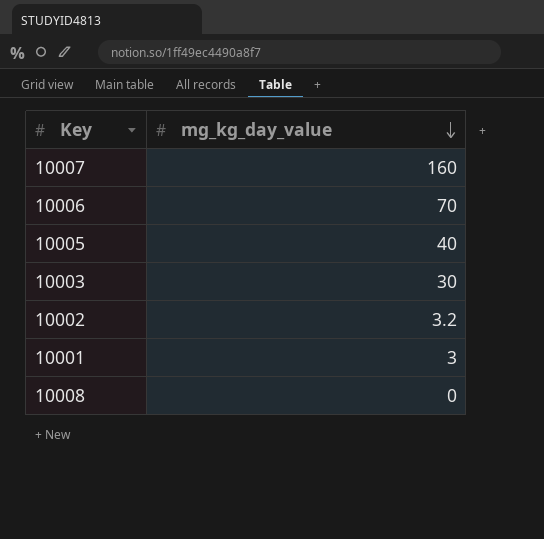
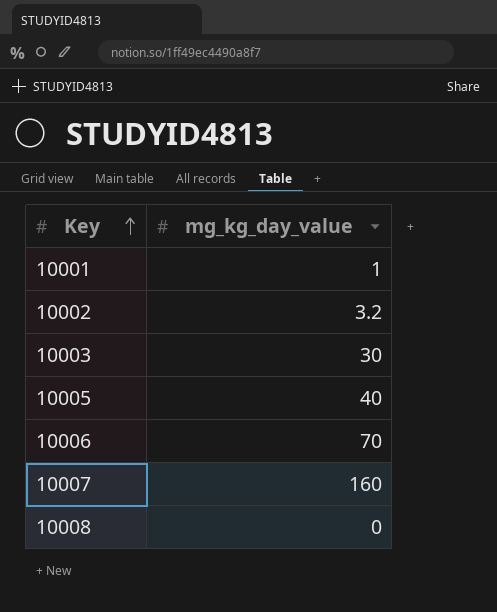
row order: mg_kg_day_value descending -> Key ascending
10001 | mg_kg_day_value: 3 -> 1

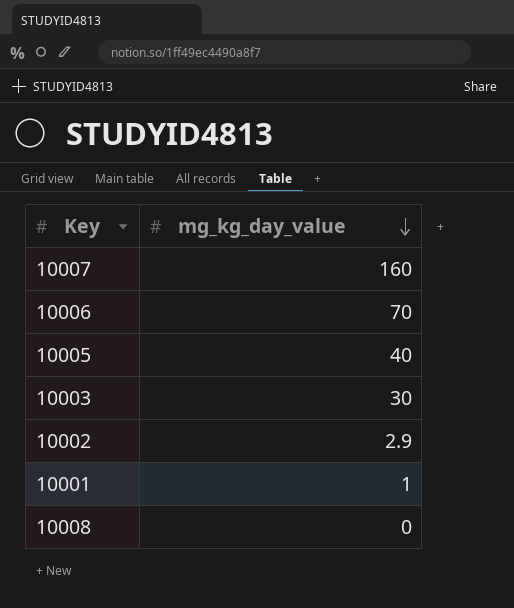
row order: Key ascending -> mg_kg_day_value descending
10002 | mg_kg_day_value: 3.2 -> 2.9

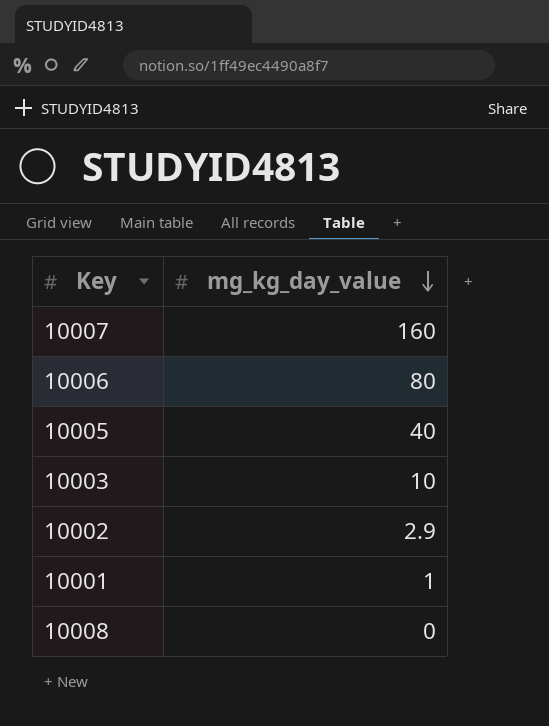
10006 | mg_kg_day_value: 70 -> 80
10003 | mg_kg_day_value: 30 -> 10

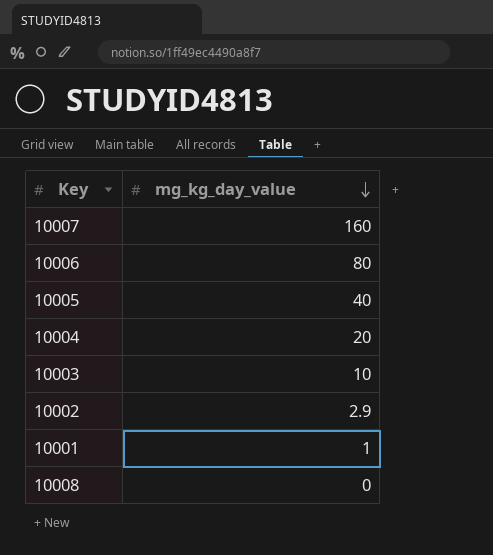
row 10004: none -> 20

